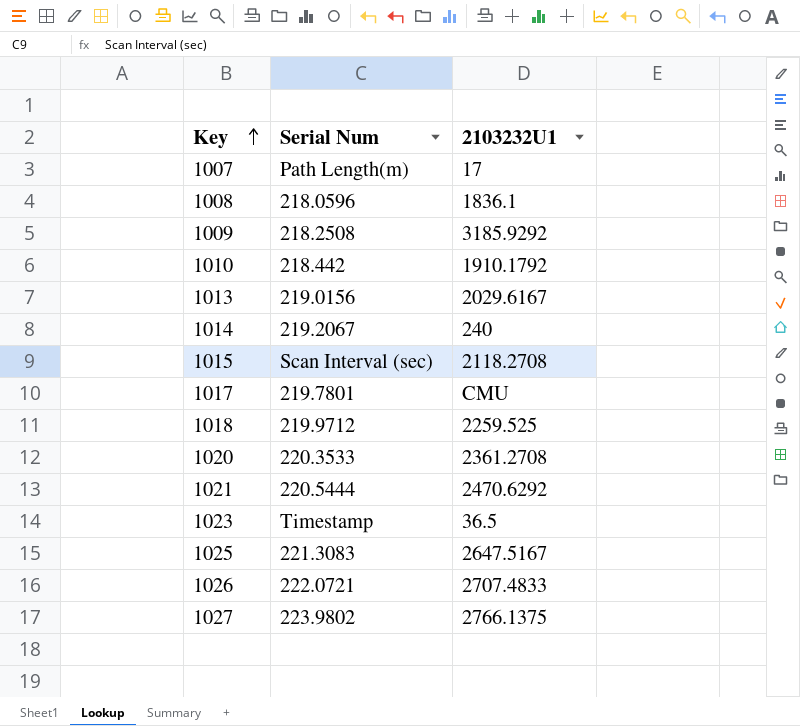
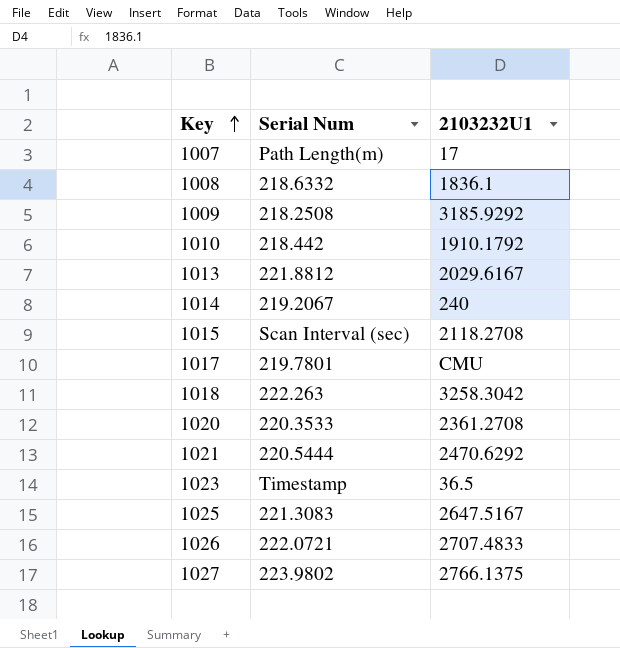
1008 | Serial Num: 218.0596 -> 218.6332
1013 | Serial Num: 219.0156 -> 221.8812
1018 | Serial Num: 219.9712 -> 222.263
1018 | 2103232U1: 2259.525 -> 3258.3042

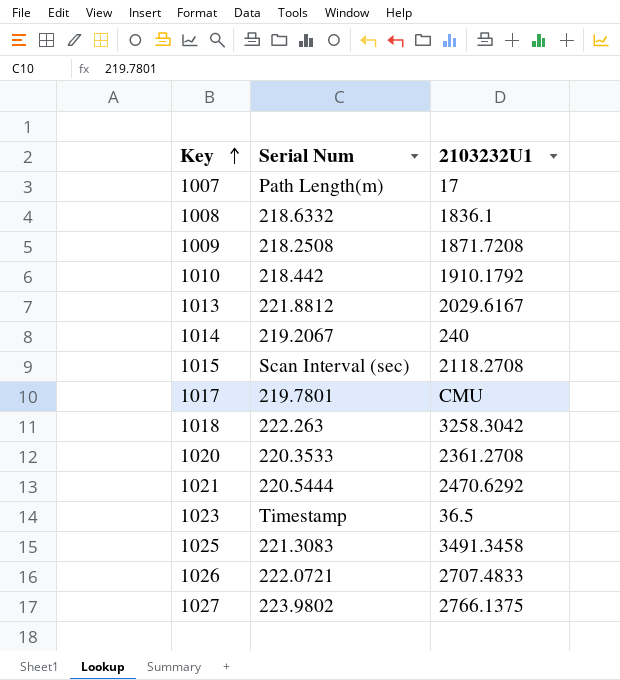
1009 | 2103232U1: 3185.9292 -> 1871.7208
1025 | 2103232U1: 2647.5167 -> 3491.3458

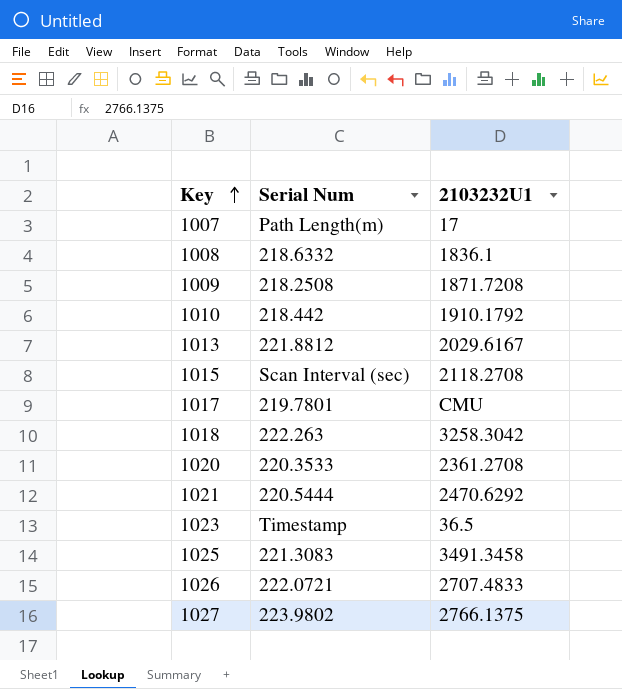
row 1014: 219.2067 | 240 -> none

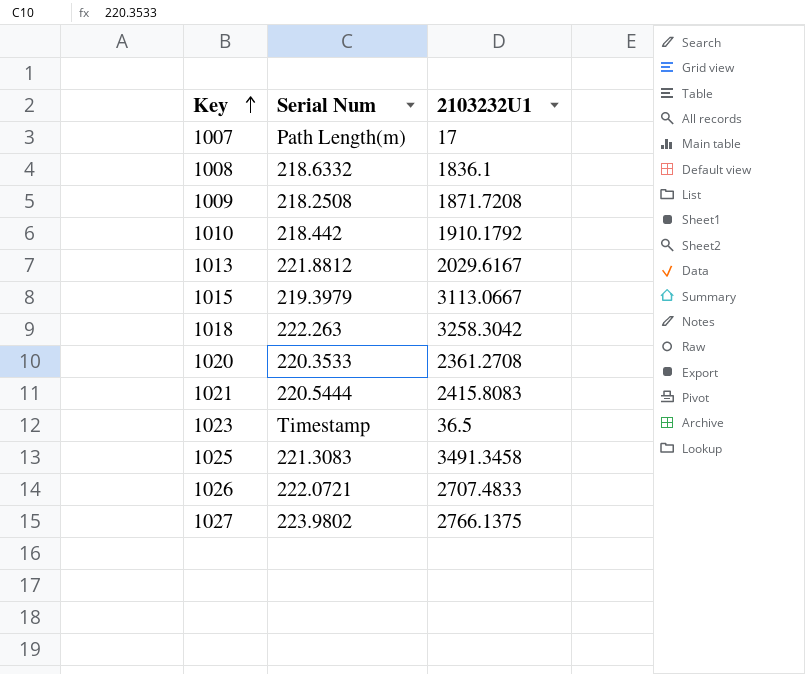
row 1017: 219.7801 | CMU -> none
1015 | Serial Num: Scan Interval (sec) -> 219.3979
1015 | 2103232U1: 2118.2708 -> 3113.0667
1021 | 2103232U1: 2470.6292 -> 2415.8083

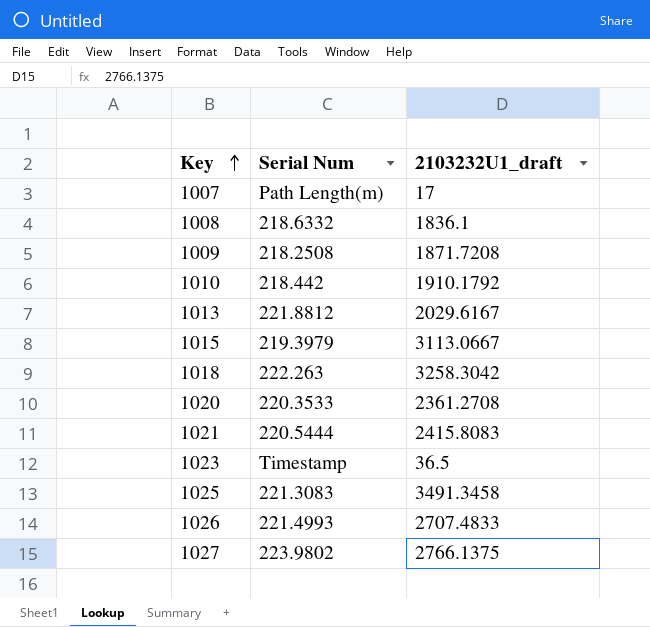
column name: 2103232U1 -> 2103232U1_draft
1026 | Serial Num: 222.0721 -> 221.4993

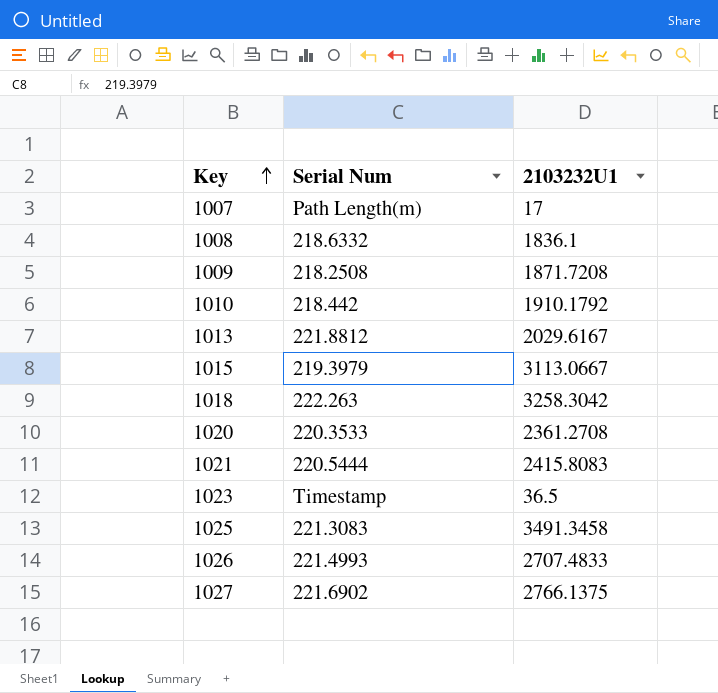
column name: 2103232U1_draft -> 2103232U1
1027 | Serial Num: 223.9802 -> 221.6902

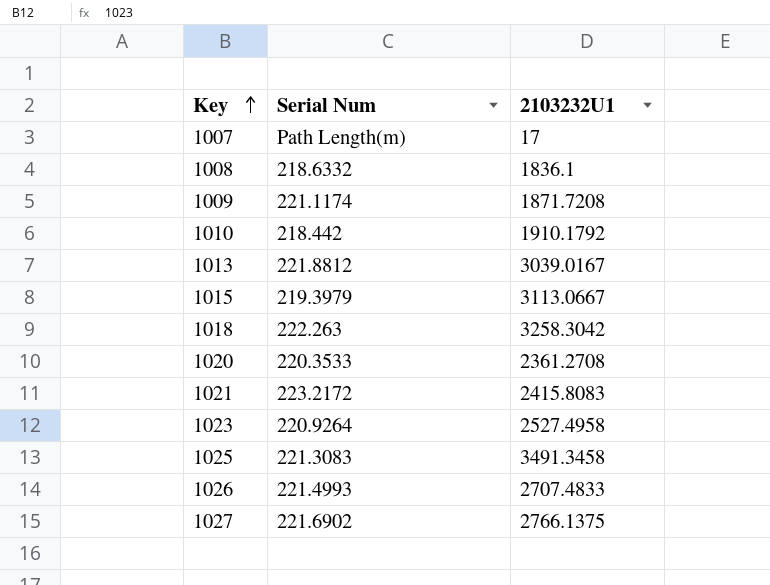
1009 | Serial Num: 218.2508 -> 221.1174
1013 | 2103232U1: 2029.6167 -> 3039.0167
1021 | Serial Num: 220.5444 -> 223.2172
1023 | Serial Num: Timestamp -> 220.9264
1023 | 2103232U1: 36.5 -> 2527.4958

